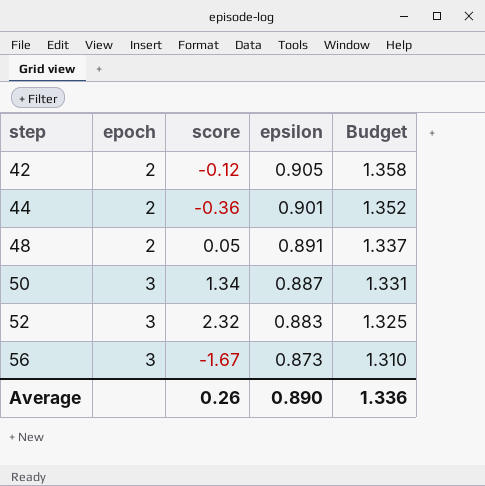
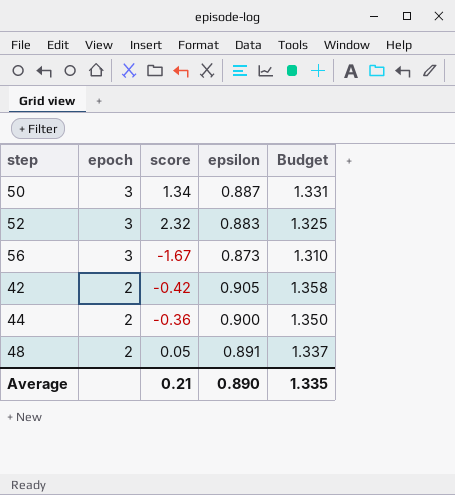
row order: step ascending -> epoch descending
42 | score: -0.12 -> -0.42
44 | epsilon: 0.901 -> 0.900
44 | Budget: 1.352 -> 1.350
Average | score: 0.26 -> 0.21
Average | Budget: 1.336 -> 1.335

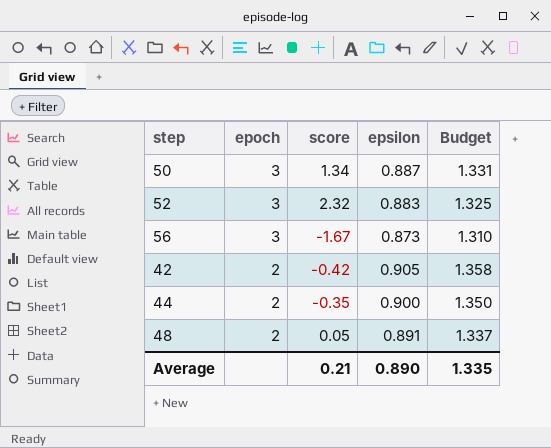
44 | score: -0.36 -> -0.35

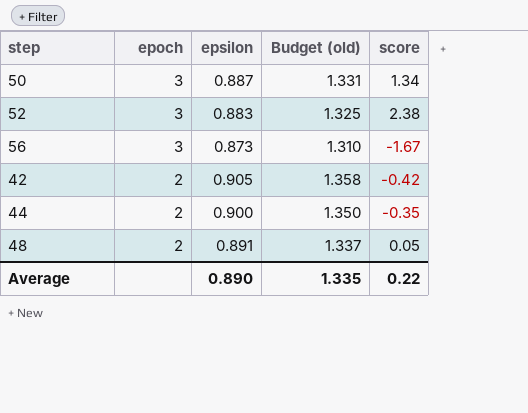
column name: Budget -> Budget (old)
column score | position: 3 -> 5
52 | score: 2.32 -> 2.38
Average | score: 0.21 -> 0.22

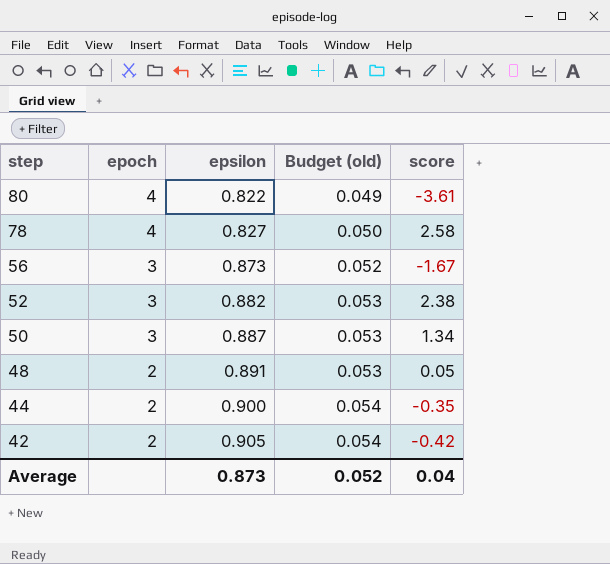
row order: epoch descending -> step descending
column Budget (old) | formula: [epsilon] * 1.5 -> [epsilon] * 0.06
row 80: none -> 4 | 0.822 | 0.049 | -3.61
row 78: none -> 4 | 0.827 | 0.050 | 2.58
52 | epsilon: 0.883 -> 0.882
Average | epsilon: 0.890 -> 0.873
Average | Budget (old): 1.335 -> 0.052
Average | score: 0.22 -> 0.04

